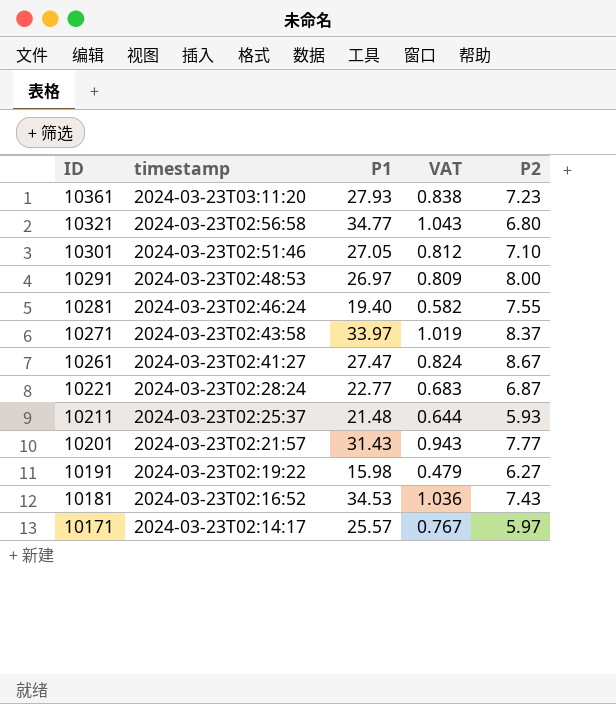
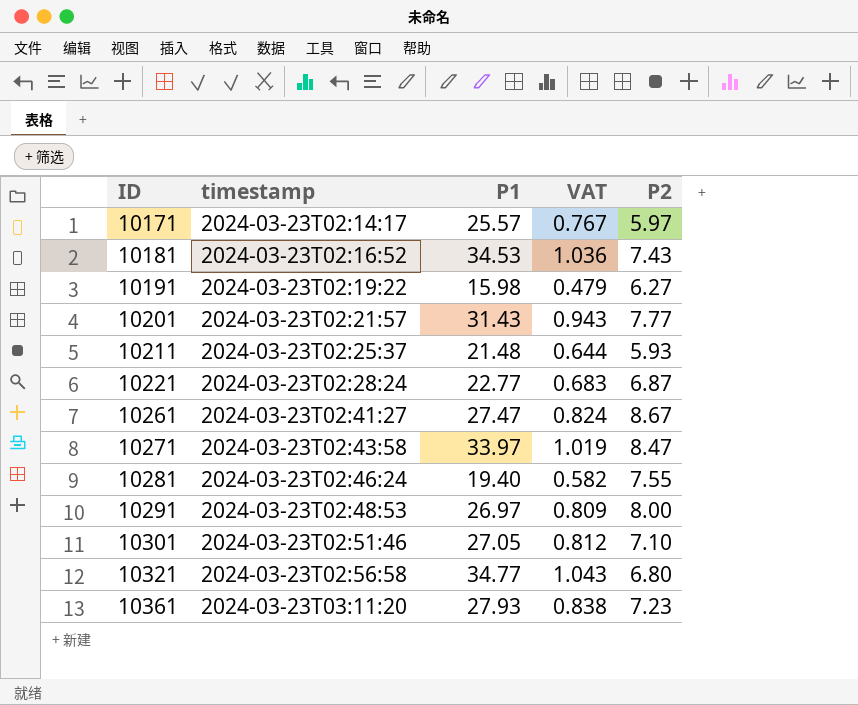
row order: ID descending -> ID ascending
10271 | P2: 8.37 -> 8.47

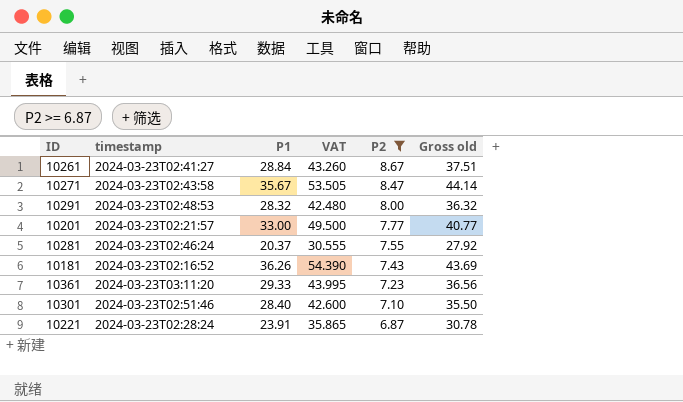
filter: none -> P2 >= 6.87
row order: ID ascending -> P2 descending
column VAT | formula: [P1] * 0.03 -> [P1] * 1.5
column Gross old | formula: none -> [P1] + [P2]
10261 | P1: 27.47 -> 28.84
10271 | P1: 33.97 -> 35.67
10291 | P1: 26.97 -> 28.32
10201 | P1: 31.43 -> 33.00
10281 | P1: 19.40 -> 20.37
10181 | P1: 34.53 -> 36.26
10361 | P1: 27.93 -> 29.33
10301 | P1: 27.05 -> 28.40
10221 | P1: 22.77 -> 23.91

